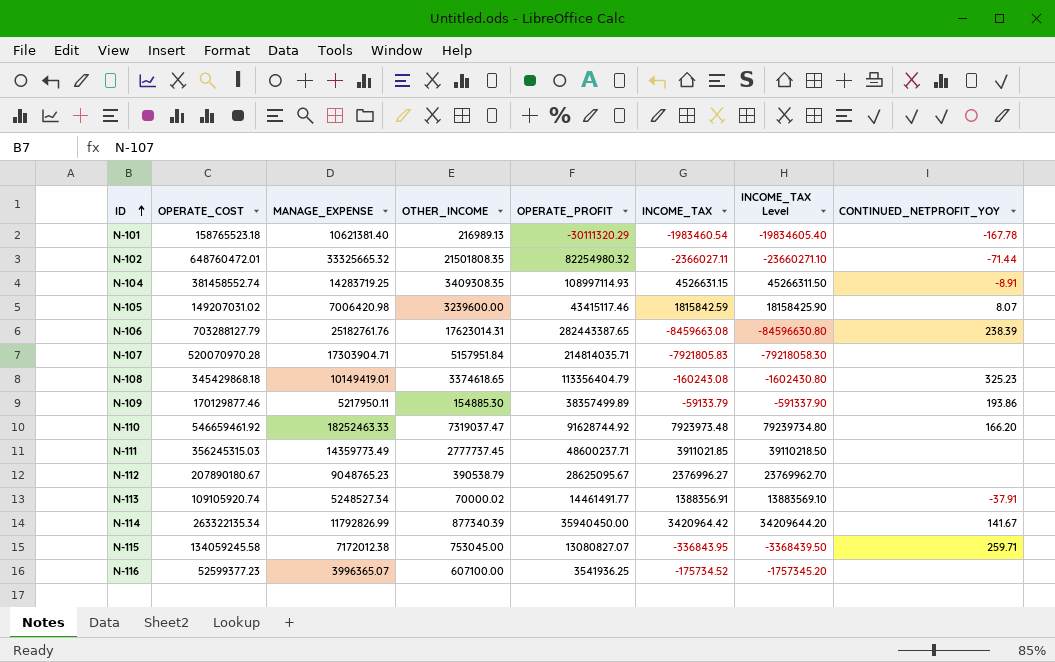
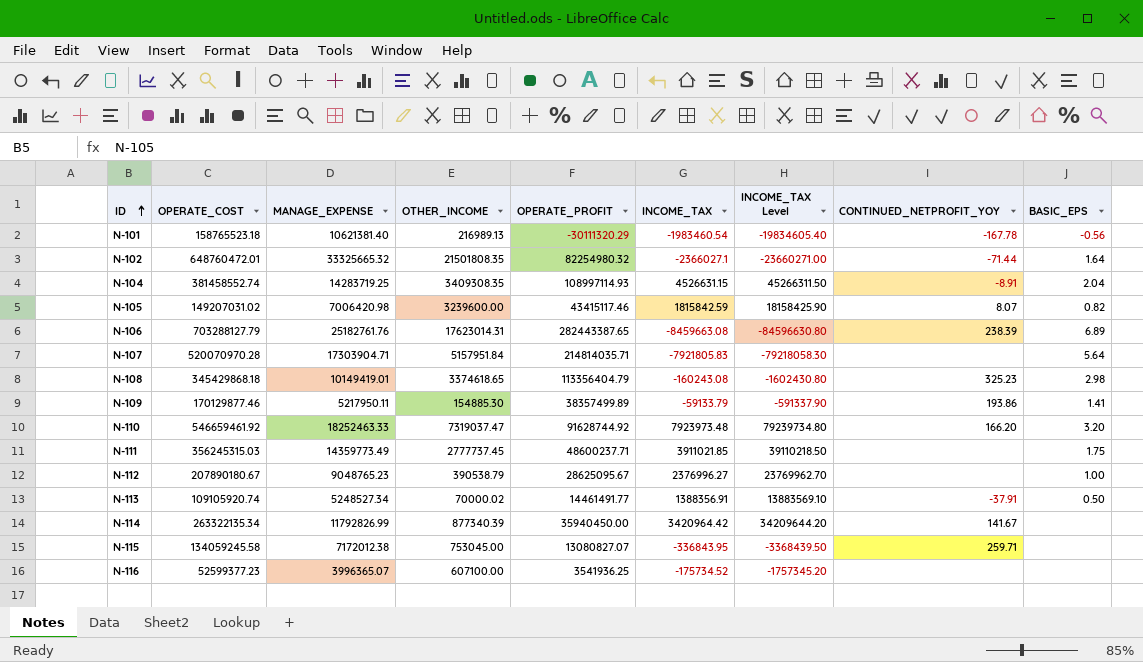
column BASIC_EPS | position: none -> 9
N-102 | INCOME_TAX: -2366027.11 -> -2366027.1
N-102 | INCOME_TAX Level: -23660271.10 -> -23660271.00

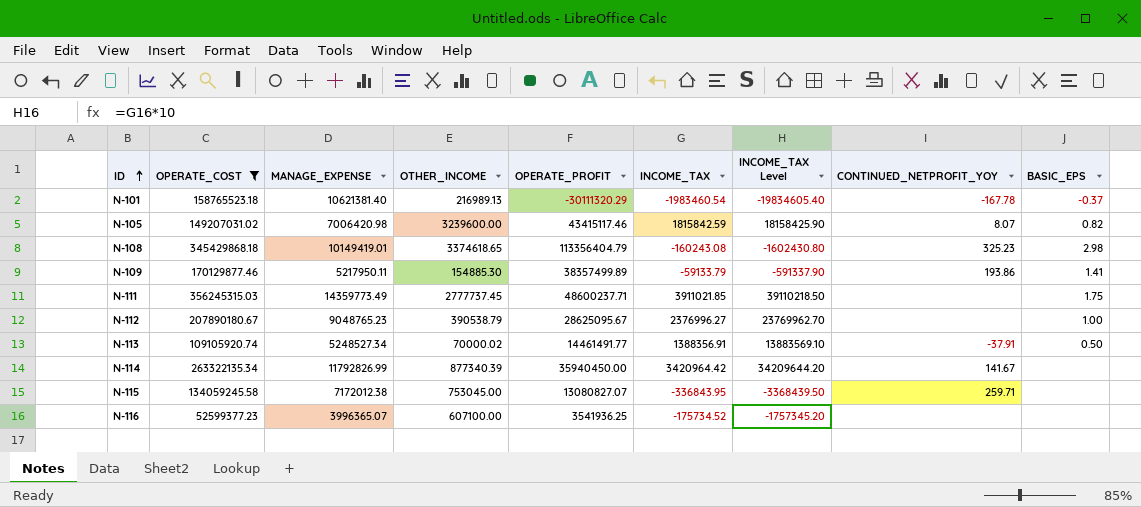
filter: none -> OPERATE_COST <= 356245315.03
N-101 | BASIC_EPS: -0.56 -> -0.37

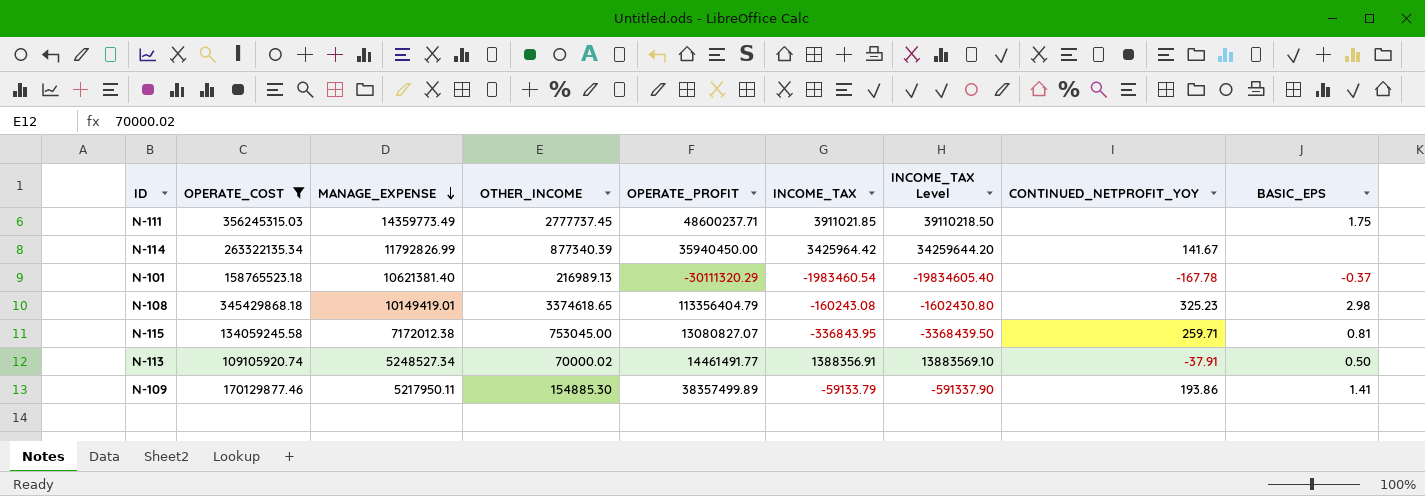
row order: ID ascending -> MANAGE_EXPENSE descending
row N-105: 149207031.02 | 7006420.98 | 3239600.00 | 43415117.46 | 1815842.59 | 18158425.90 | 8.07 | 0.82 -> none
row N-112: 207890180.67 | 9048765.23 | 390538.79 | 28625095.67 | 2376996.27 | 23769962.70 | none | 1.00 -> none
row N-116: 52599377.23 | 3996365.07 | 607100.00 | 3541936.25 | -175734.52 | -1757345.20 | none | none -> none
N-114 | INCOME_TAX: 3420964.42 -> 3425964.42
N-114 | INCOME_TAX Level: 34209644.20 -> 34259644.20
N-115 | BASIC_EPS: none -> 0.81

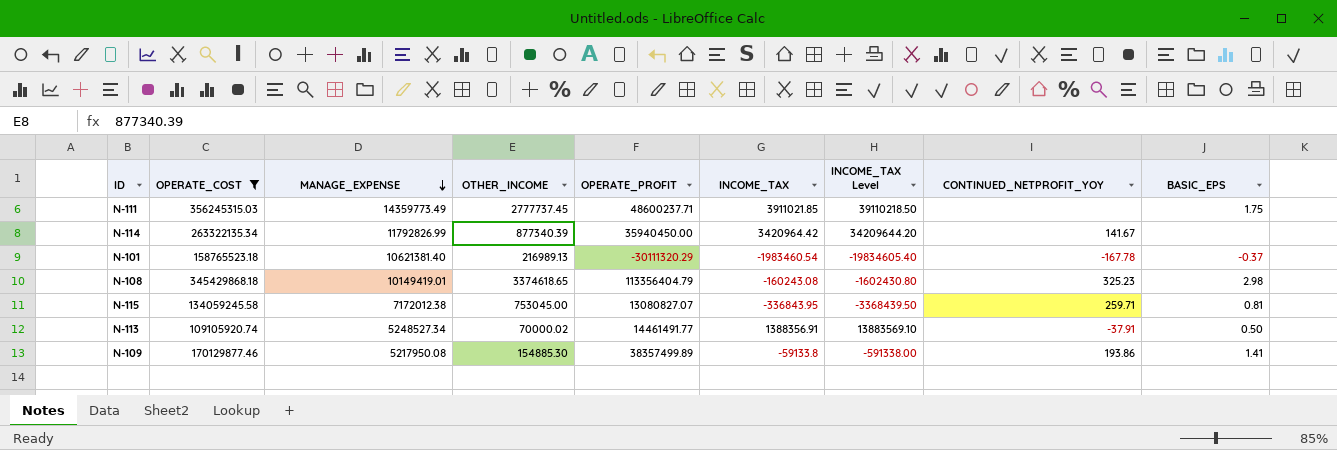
N-114 | INCOME_TAX: 3425964.42 -> 3420964.42
N-114 | INCOME_TAX Level: 34259644.20 -> 34209644.20
N-109 | MANAGE_EXPENSE: 5217950.11 -> 5217950.08
N-109 | INCOME_TAX: -59133.79 -> -59133.8
N-109 | INCOME_TAX Level: -591337.90 -> -591338.00

